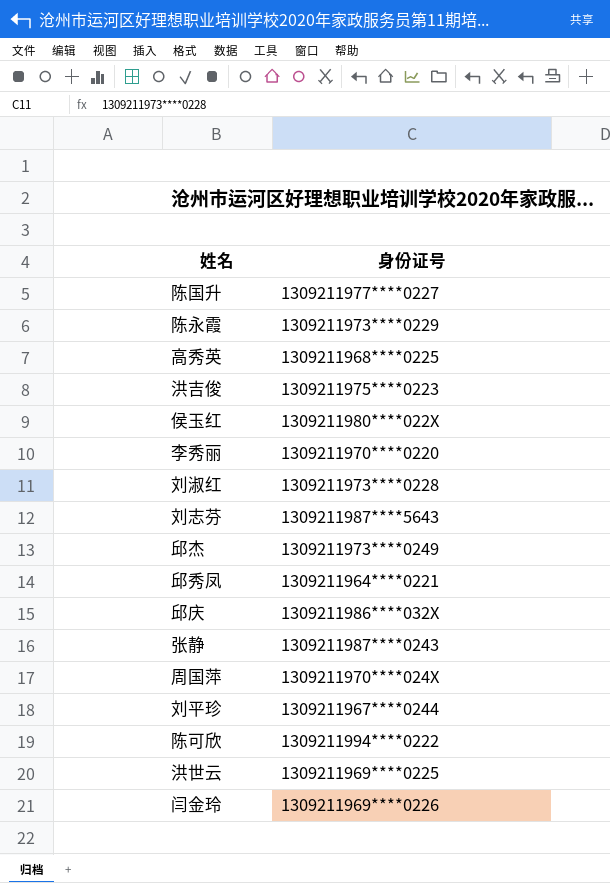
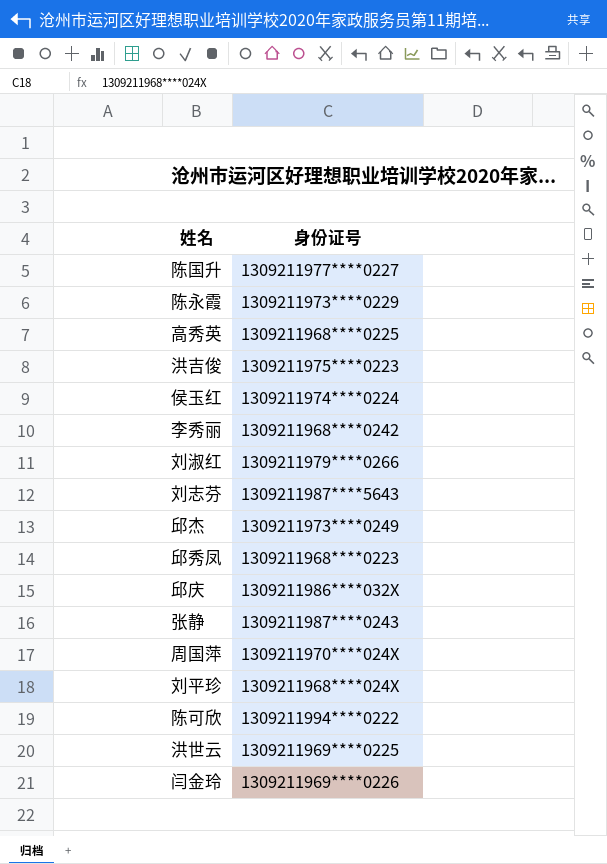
侯玉红 | 身份证号: 1309211980****022X -> 1309211974****0224
李秀丽 | 身份证号: 1309211970****0220 -> 1309211968****0242
刘淑红 | 身份证号: 1309211973****0228 -> 1309211979****0266
邱秀凤 | 身份证号: 1309211964****0221 -> 1309211968****0223
刘平珍 | 身份证号: 1309211967****0244 -> 1309211968****024X

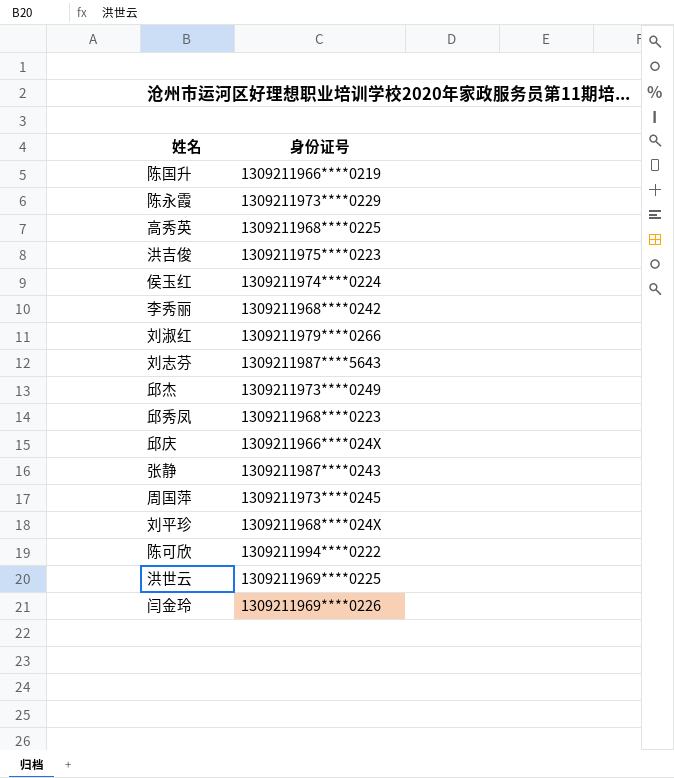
陈国升 | 身份证号: 1309211977****0227 -> 1309211966****0219
邱庆 | 身份证号: 1309211986****032X -> 1309211966****024X
周国萍 | 身份证号: 1309211970****024X -> 1309211973****0245

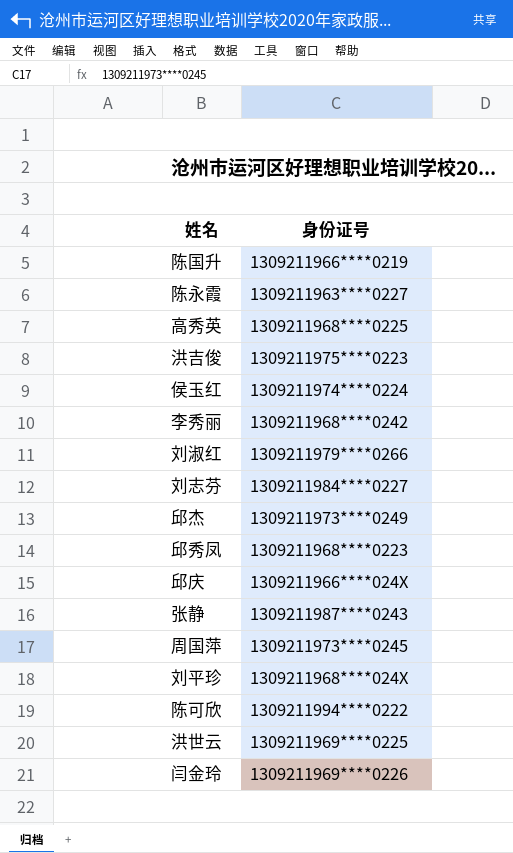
陈永霞 | 身份证号: 1309211973****0229 -> 1309211963****0227
刘志芬 | 身份证号: 1309211987****5643 -> 1309211984****0227

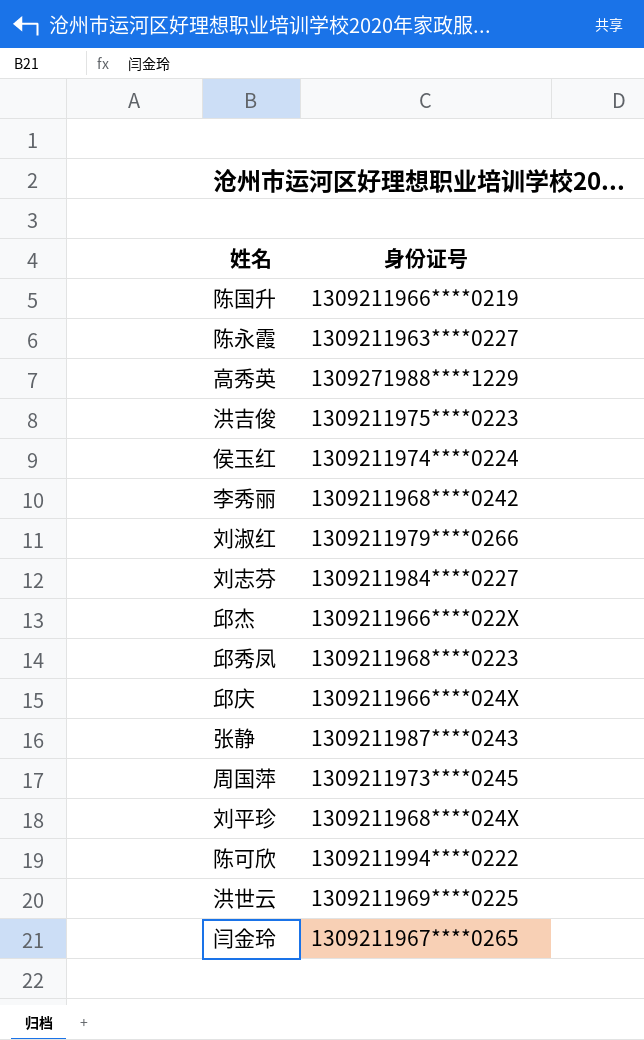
高秀英 | 身份证号: 1309211968****0225 -> 1309271988****1229
邱杰 | 身份证号: 1309211973****0249 -> 1309211966****022X
闫金玲 | 身份证号: 1309211969****0226 -> 1309211967****0265

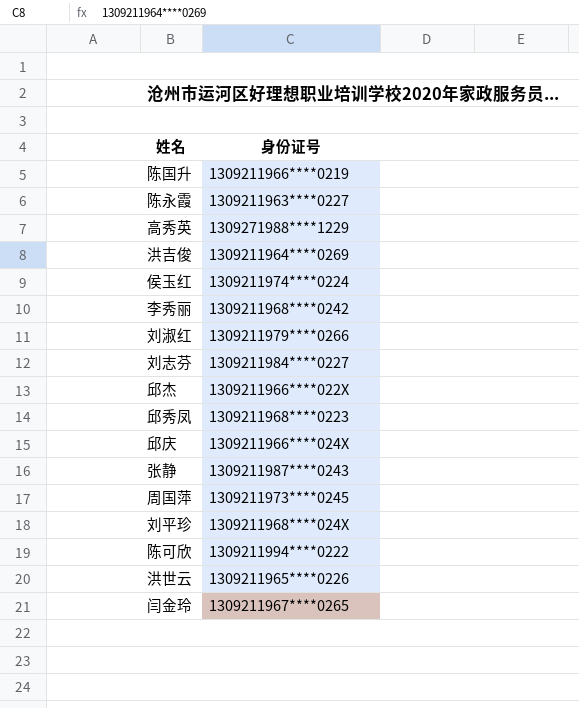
洪吉俊 | 身份证号: 1309211975****0223 -> 1309211964****0269
洪世云 | 身份证号: 1309211969****0225 -> 1309211965****0226

